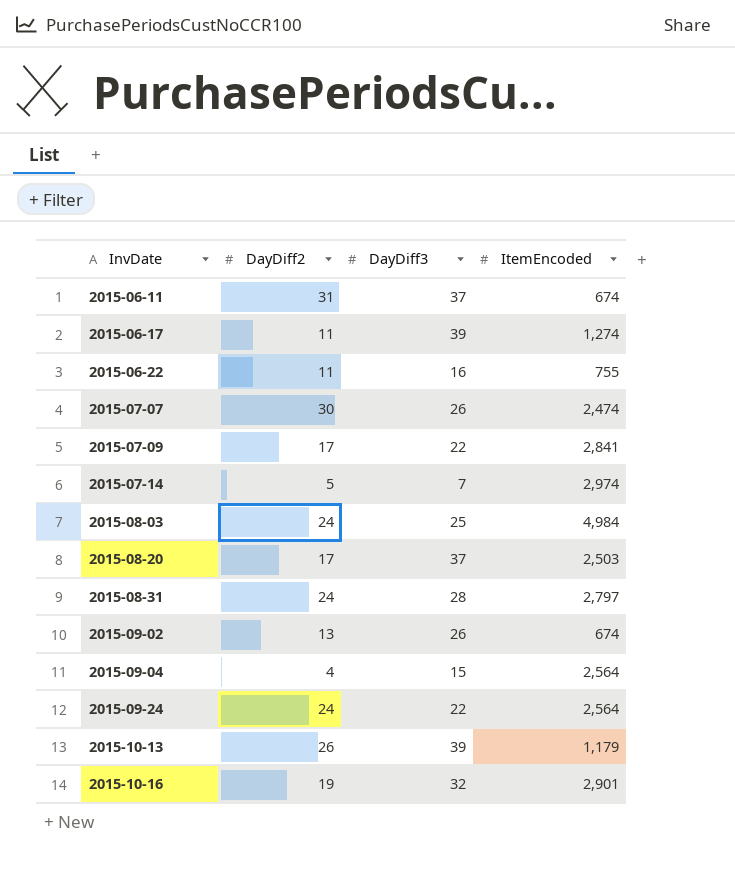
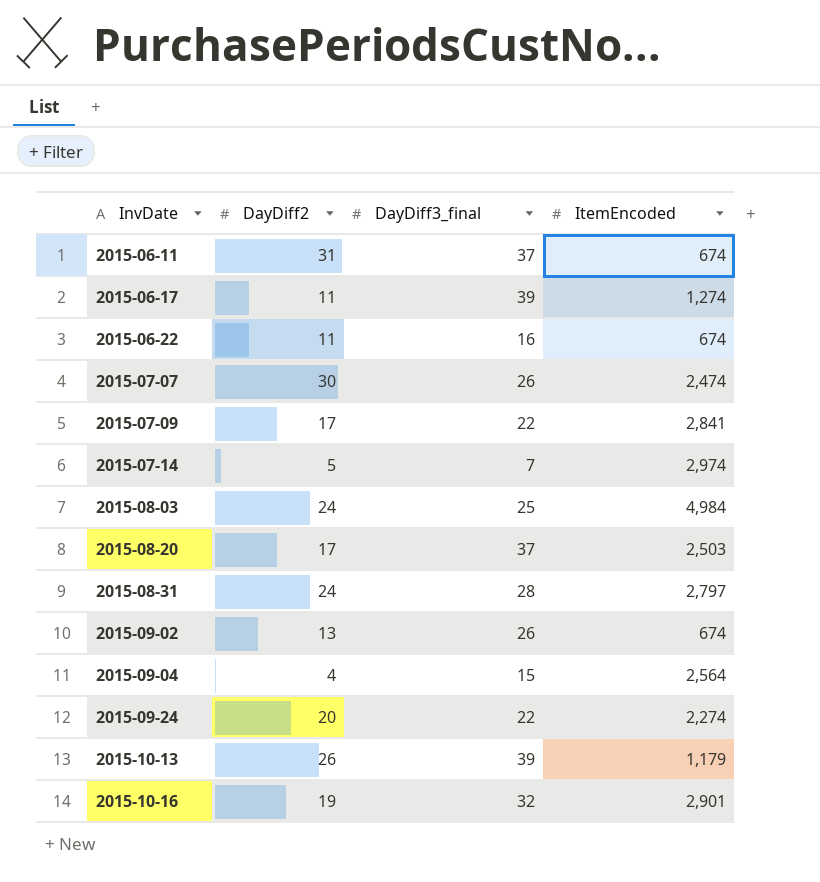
column name: DayDiff3 -> DayDiff3_final
2015-06-22 | ItemEncoded: 755 -> 674
2015-09-24 | DayDiff2: 24 -> 20
2015-09-24 | ItemEncoded: 2,564 -> 2,274

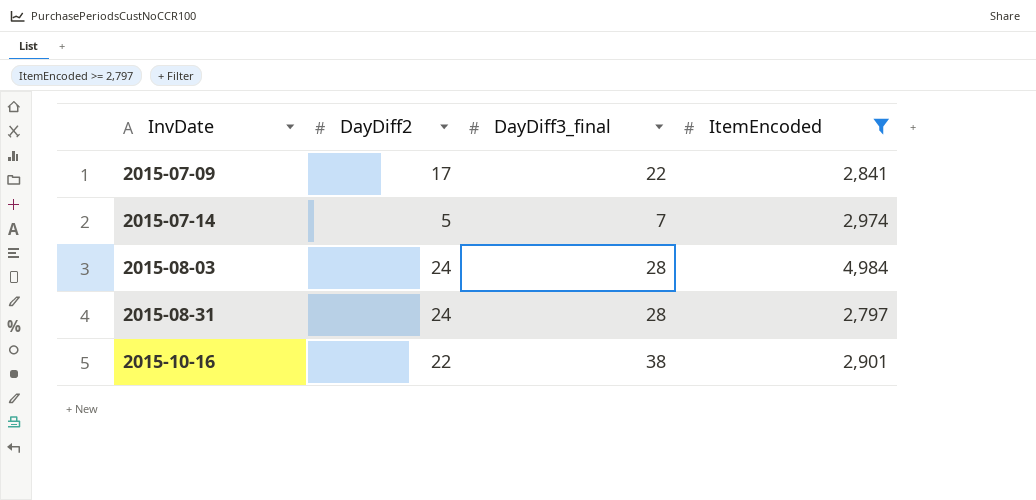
filter: none -> ItemEncoded >= 2,797
2015-08-03 | DayDiff3_final: 25 -> 28
2015-10-16 | DayDiff2: 19 -> 22
2015-10-16 | DayDiff3_final: 32 -> 38

